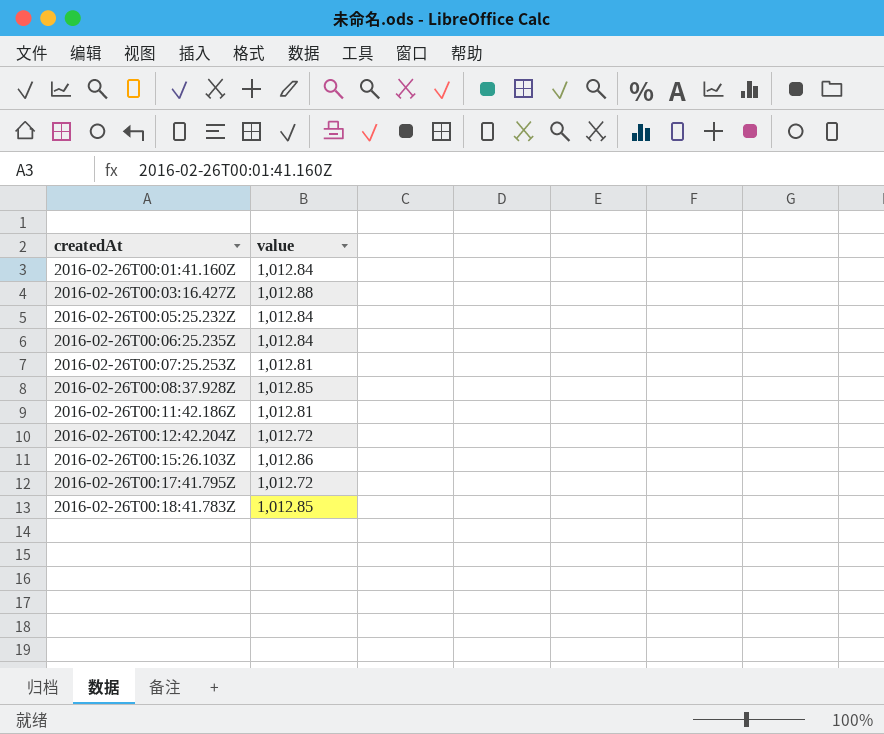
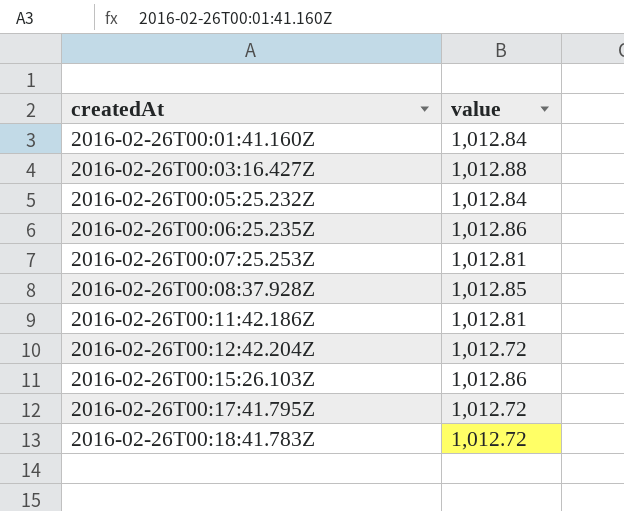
2016-02-26T00:06:25.235Z | value: 1,012.84 -> 1,012.86
2016-02-26T00:18:41.783Z | value: 1,012.85 -> 1,012.72

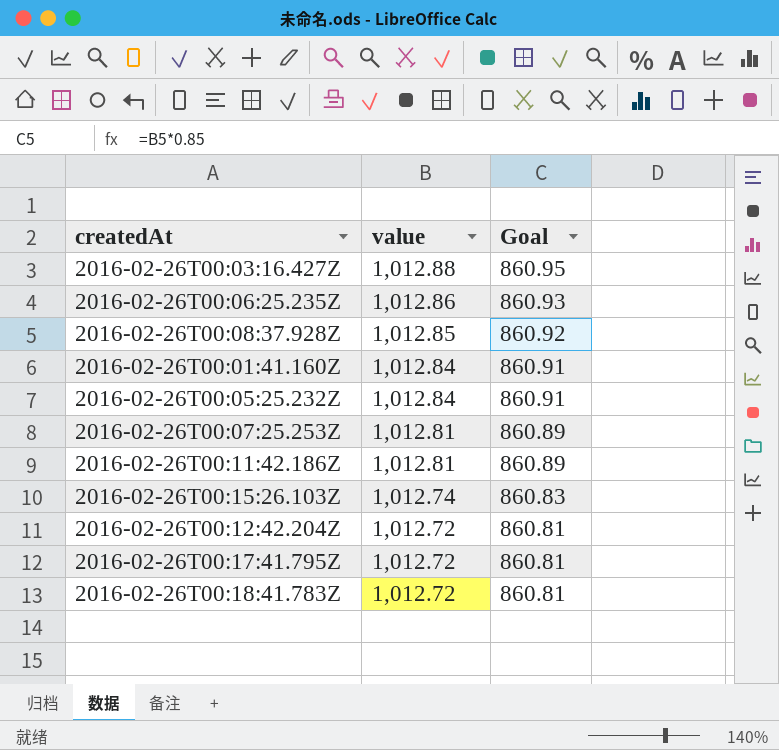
row order: createdAt ascending -> value descending
column Goal | formula: none -> [value] * 0.85
2016-02-26T00:15:26.103Z | value: 1,012.86 -> 1,012.74

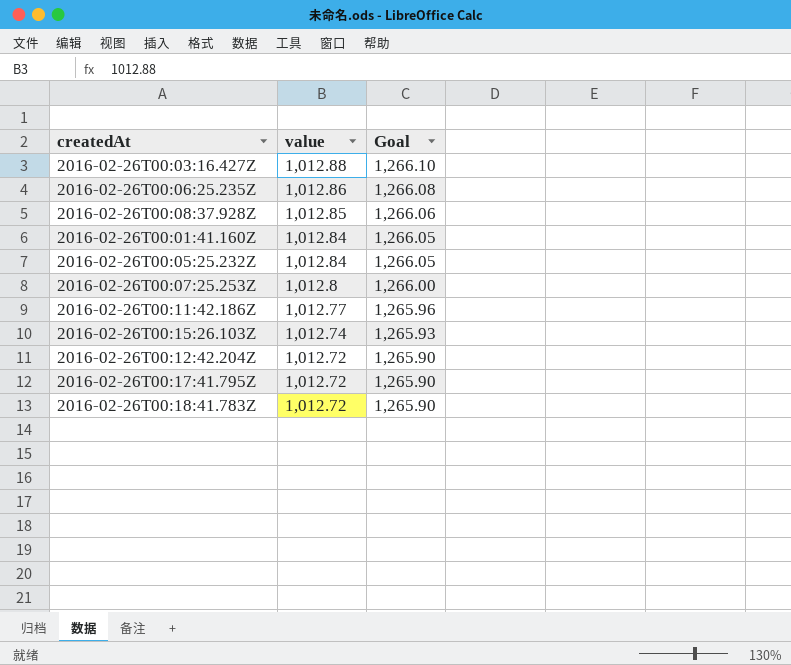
column Goal | formula: [value] * 0.85 -> [value] * 1.25
2016-02-26T00:07:25.253Z | value: 1,012.81 -> 1,012.8
2016-02-26T00:11:42.186Z | value: 1,012.81 -> 1,012.77

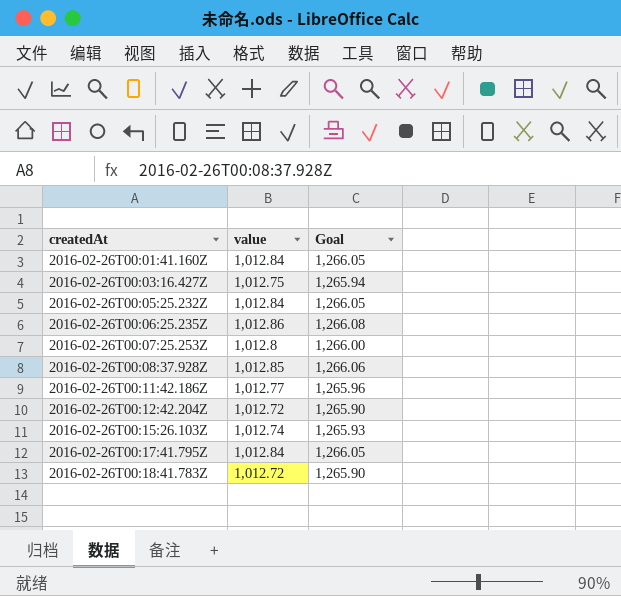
row order: value descending -> createdAt ascending
2016-02-26T00:03:16.427Z | value: 1,012.88 -> 1,012.75
2016-02-26T00:03:16.427Z | Goal: 1,266.10 -> 1,265.94
2016-02-26T00:17:41.795Z | value: 1,012.72 -> 1,012.84
2016-02-26T00:17:41.795Z | Goal: 1,265.90 -> 1,266.05

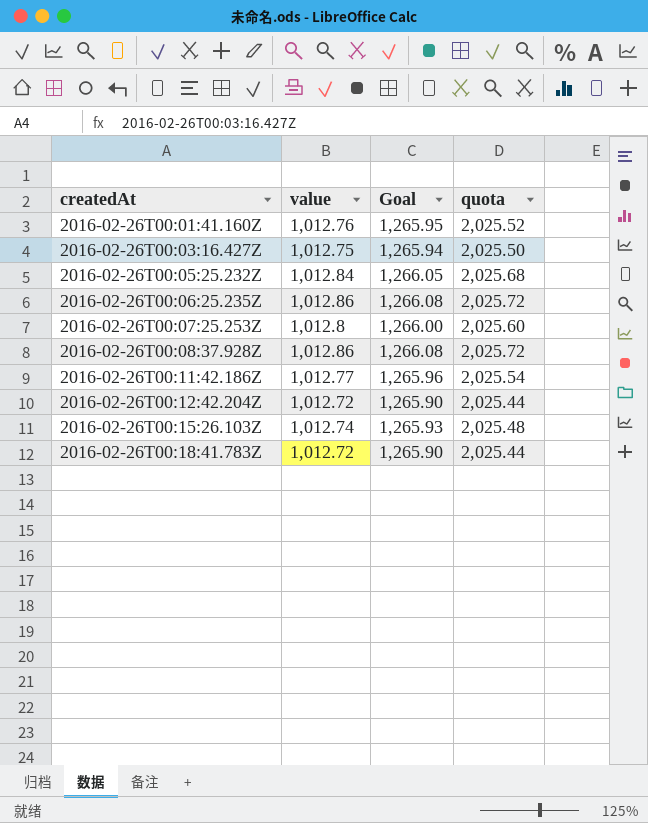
column quota | formula: none -> [value] * 2
row 2016-02-26T00:17:41.795Z: 1,012.84 | 1,266.05 -> none
2016-02-26T00:01:41.160Z | value: 1,012.84 -> 1,012.76
2016-02-26T00:01:41.160Z | Goal: 1,266.05 -> 1,265.95
2016-02-26T00:08:37.928Z | value: 1,012.85 -> 1,012.86
2016-02-26T00:08:37.928Z | Goal: 1,266.06 -> 1,266.08

